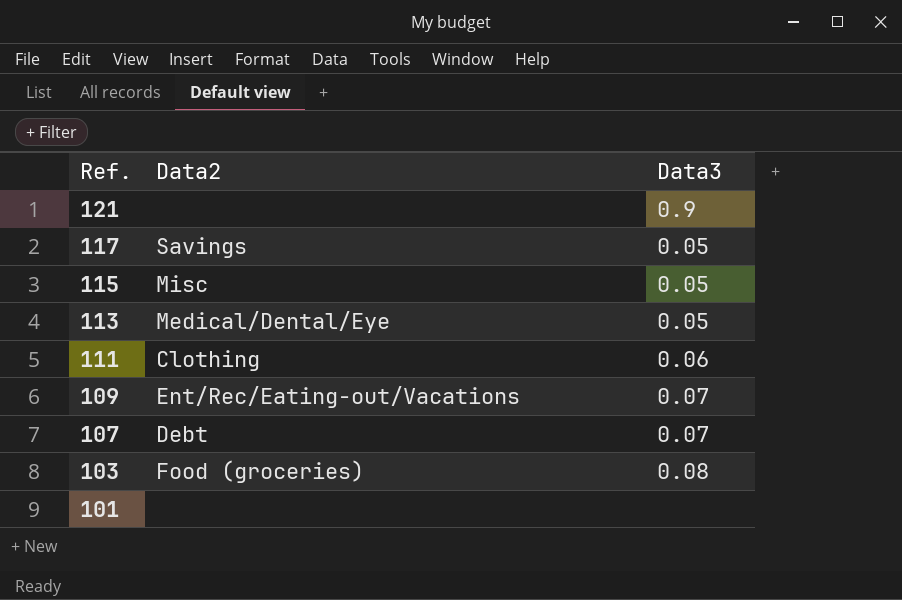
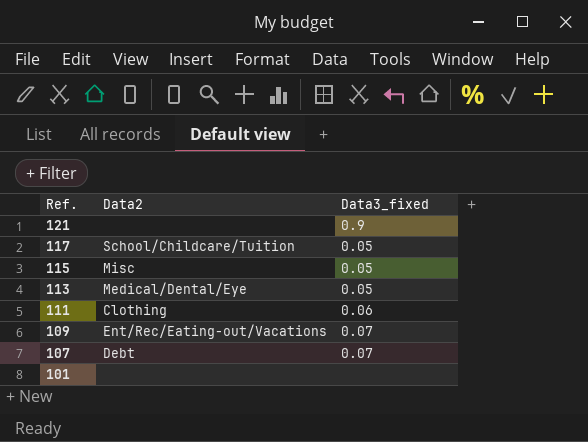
column name: Data3 -> Data3_fixed
row 103: Food (groceries) | 0.08 -> none
117 | Data2: Savings -> School/Childcare/Tuition

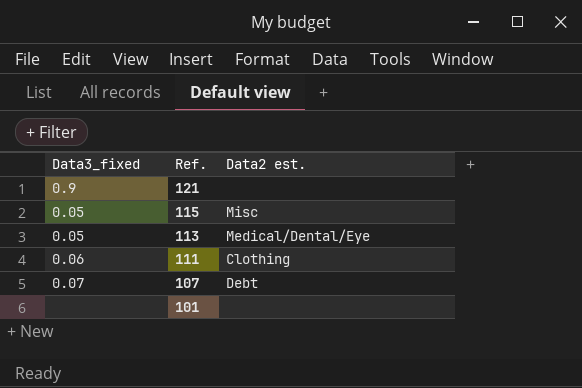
column Data3_fixed | position: 3 -> 1
column name: Data2 -> Data2 est.
row 117: School/Childcare/Tuition | 0.05 -> none
row 109: Ent/Rec/Eating-out/Vacations | 0.07 -> none

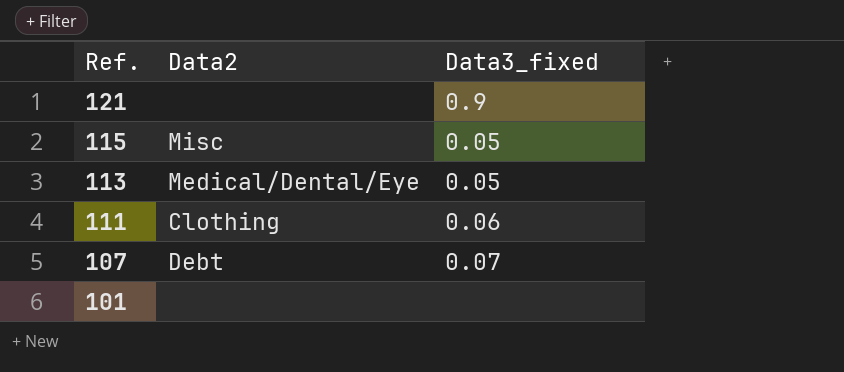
column name: Data2 est. -> Data2
column Data3_fixed | position: 1 -> 3

